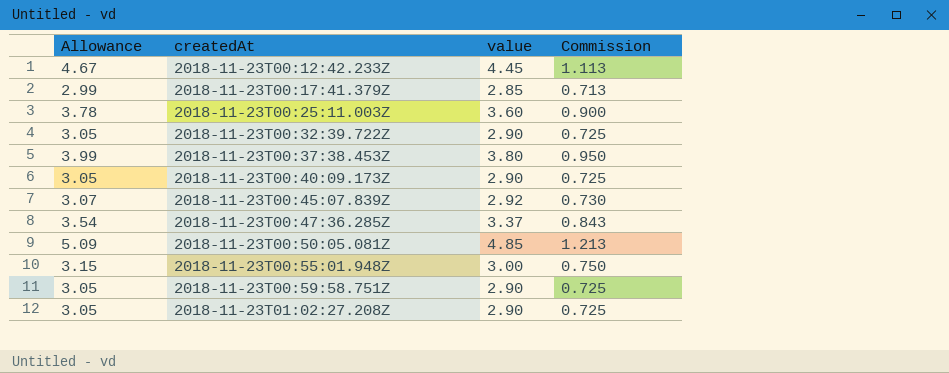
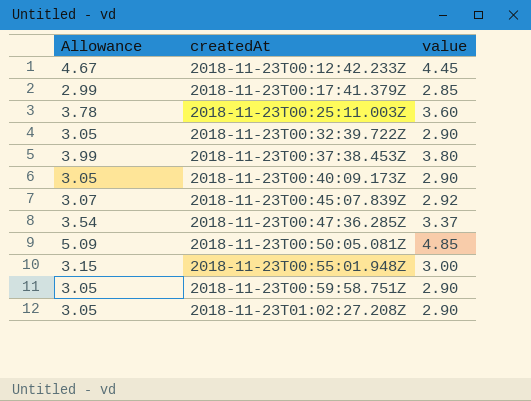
column Commission | formula: [value] * 0.25 -> none

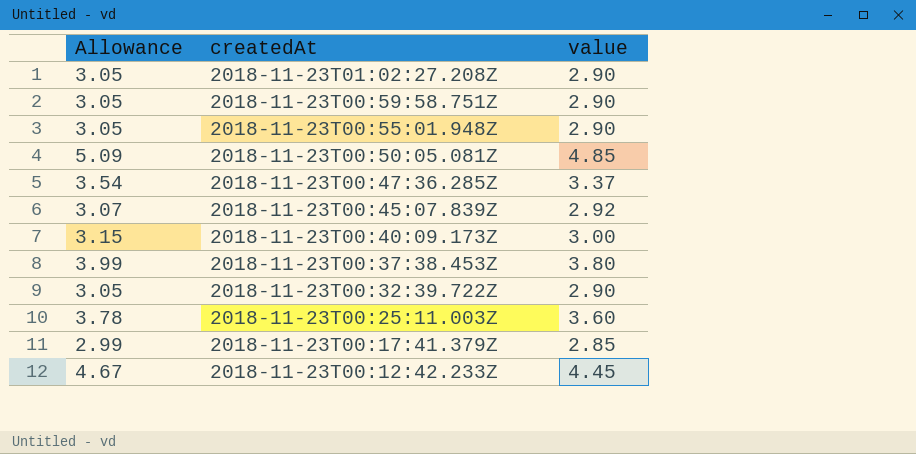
row order: createdAt ascending -> createdAt descending
2018-11-23T00:55:01.948Z | Allowance: 3.15 -> 3.05
2018-11-23T00:55:01.948Z | value: 3.00 -> 2.90
2018-11-23T00:40:09.173Z | Allowance: 3.05 -> 3.15
2018-11-23T00:40:09.173Z | value: 2.90 -> 3.00

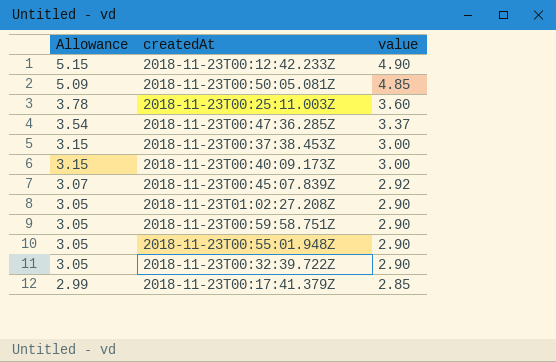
row order: createdAt descending -> Allowance descending
2018-11-23T00:12:42.233Z | Allowance: 4.67 -> 5.15
2018-11-23T00:12:42.233Z | value: 4.45 -> 4.90
2018-11-23T00:37:38.453Z | Allowance: 3.99 -> 3.15
2018-11-23T00:37:38.453Z | value: 3.80 -> 3.00

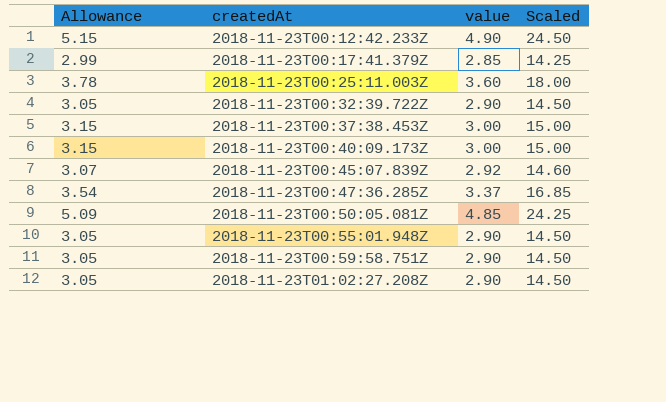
row order: Allowance descending -> createdAt ascending
column Scaled | formula: none -> [value] * 5

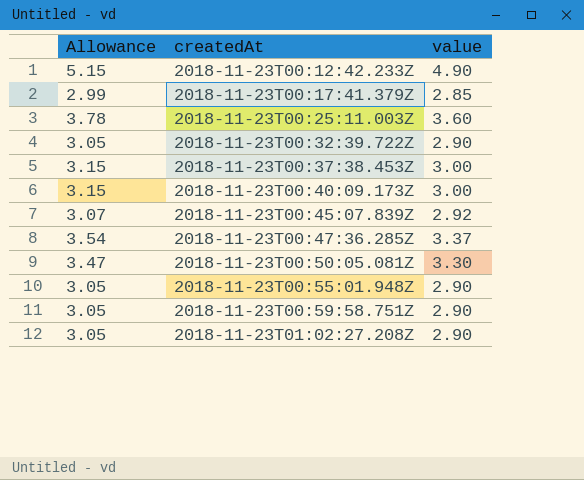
column Scaled | formula: [value] * 5 -> none
2018-11-23T00:50:05.081Z | Allowance: 5.09 -> 3.47
2018-11-23T00:50:05.081Z | value: 4.85 -> 3.30

